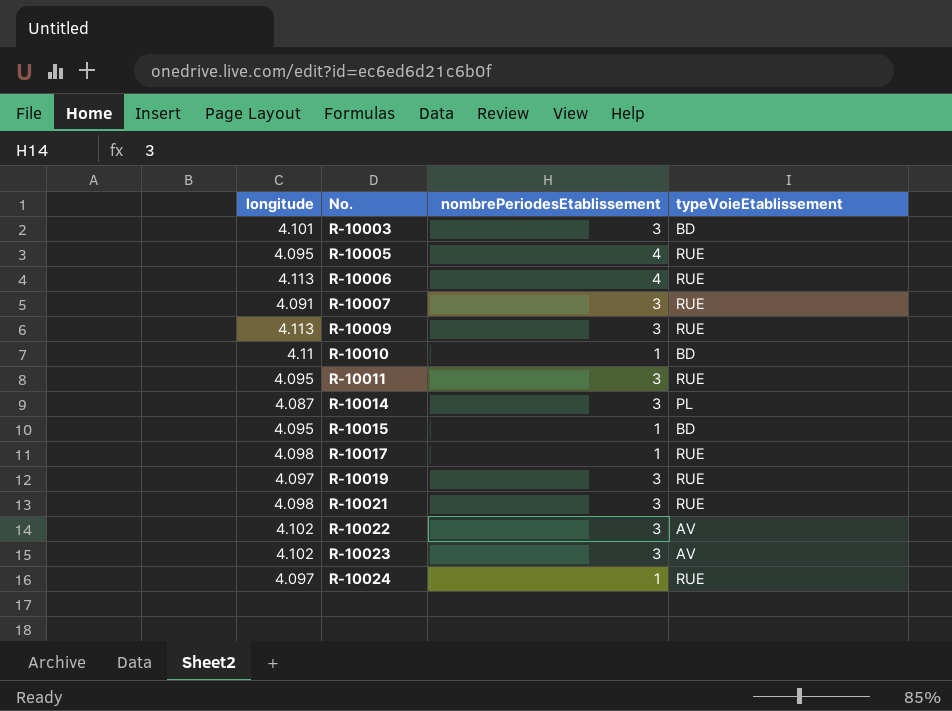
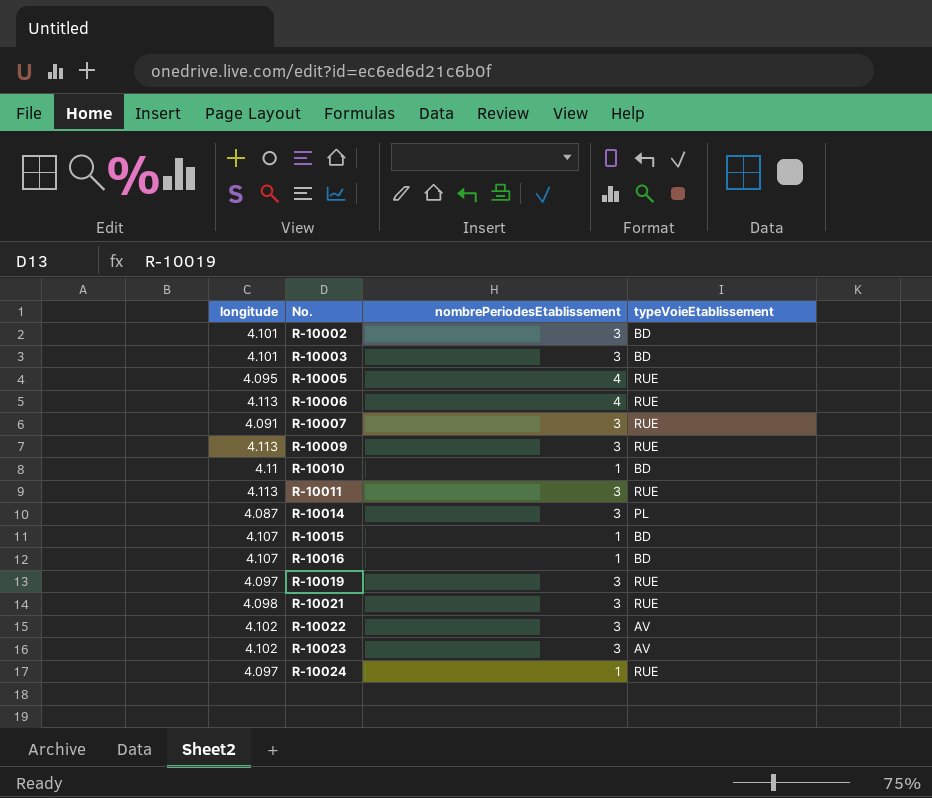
row R-10017: 4.098 | 1 | RUE -> none
row R-10002: none -> 4.101 | 3 | BD
R-10011 | longitude: 4.095 -> 4.113
R-10015 | longitude: 4.095 -> 4.107
row R-10016: none -> 4.107 | 1 | BD

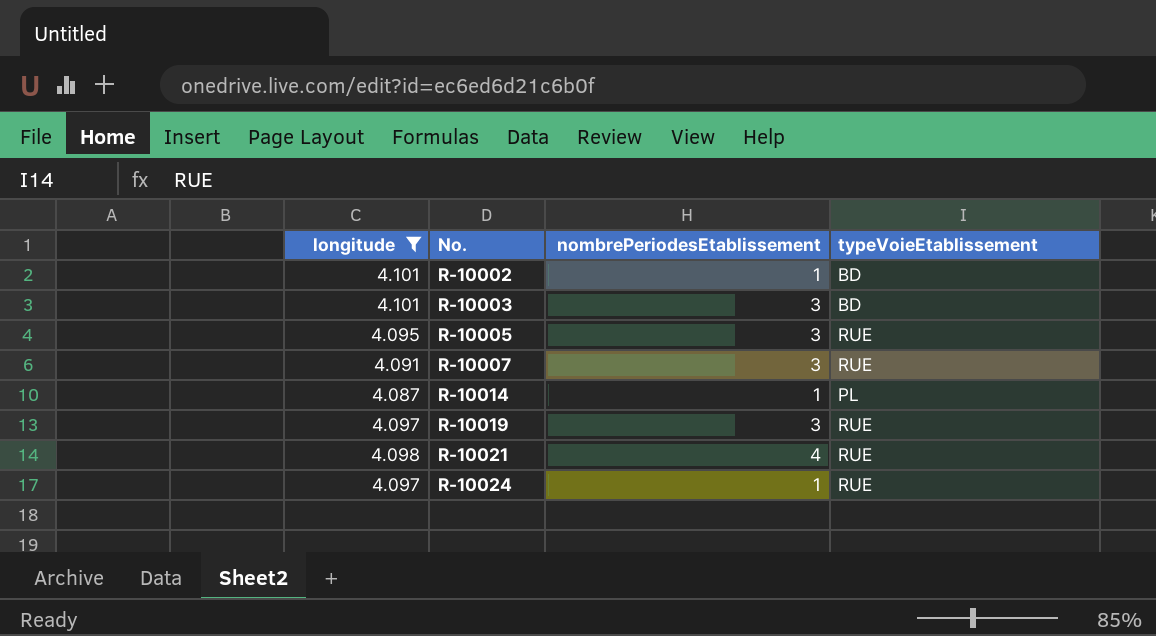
filter: none -> longitude <= 4.101
R-10002 | nombrePeriodesEtablissement: 3 -> 1
R-10005 | nombrePeriodesEtablissement: 4 -> 3
R-10014 | nombrePeriodesEtablissement: 3 -> 1
R-10021 | nombrePeriodesEtablissement: 3 -> 4

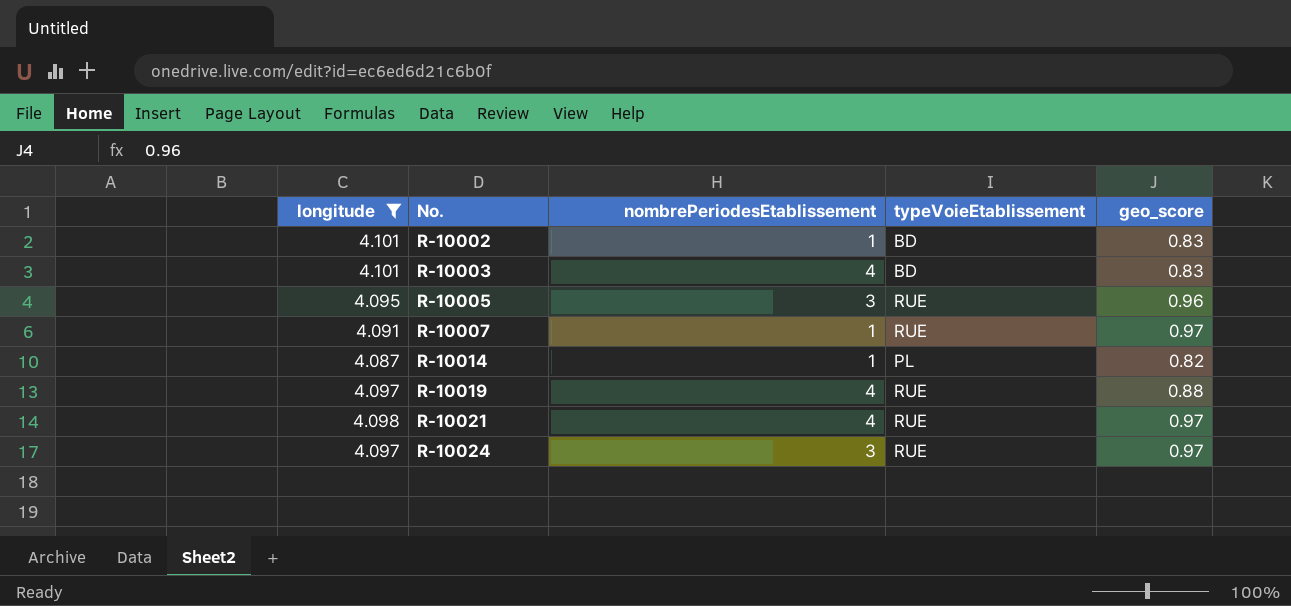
column geo_score | position: none -> 5
R-10003 | nombrePeriodesEtablissement: 3 -> 4
R-10007 | nombrePeriodesEtablissement: 3 -> 1
R-10019 | nombrePeriodesEtablissement: 3 -> 4
R-10024 | nombrePeriodesEtablissement: 1 -> 3

